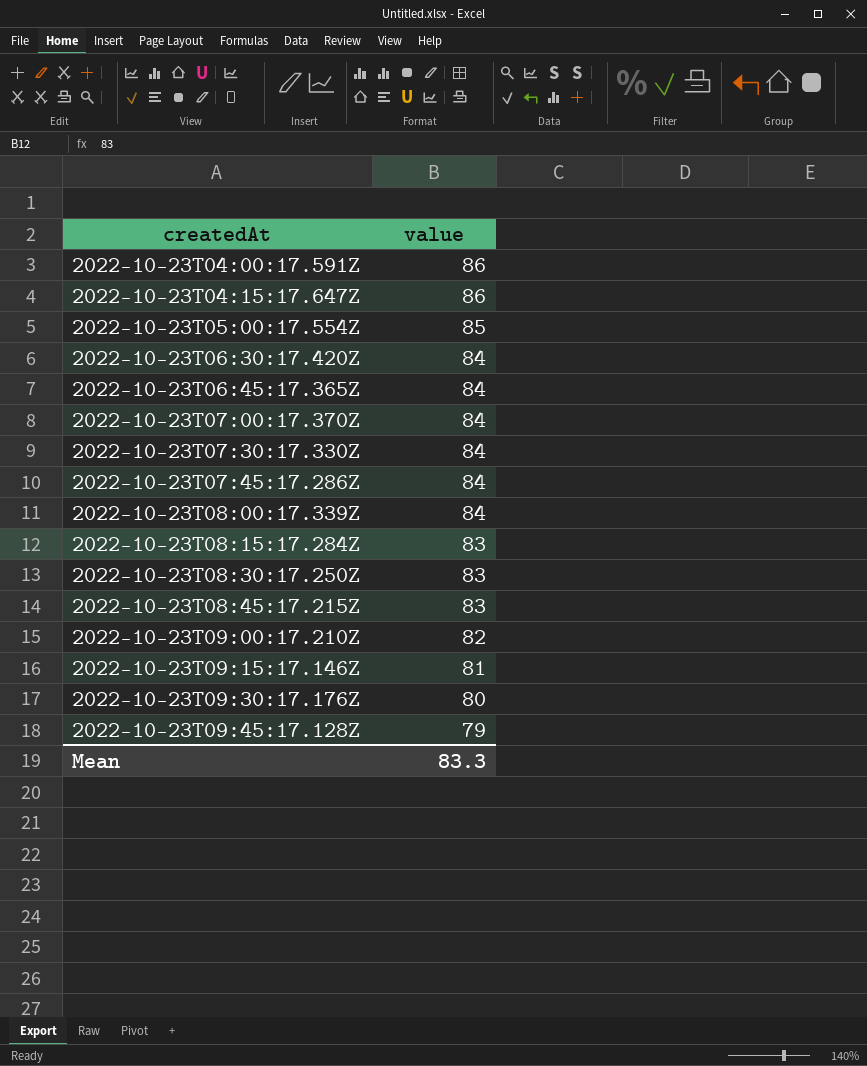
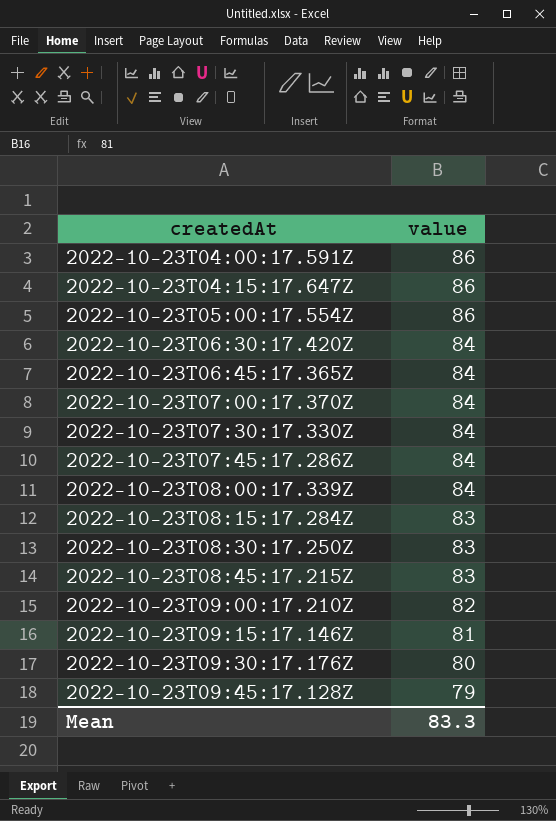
2022-10-23T05:00:17.554Z | value: 85 -> 86

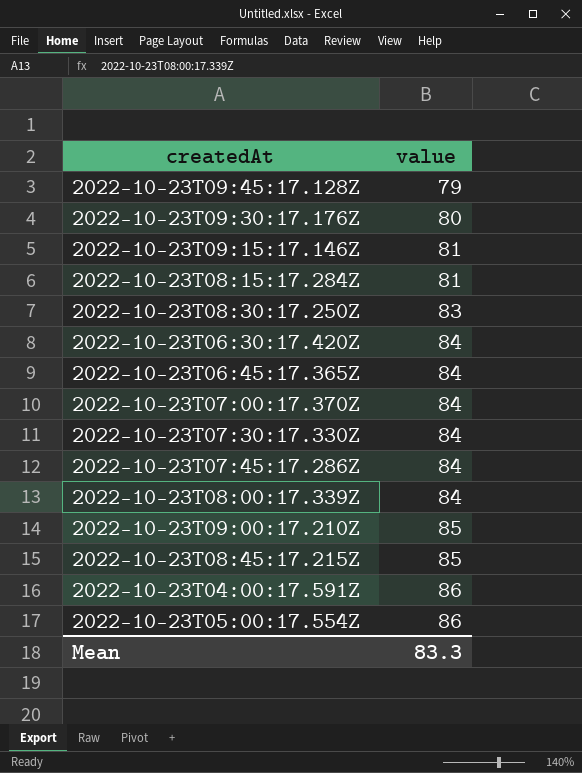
row order: createdAt ascending -> value ascending
row 2022-10-23T04:15:17.647Z: 86 -> none
2022-10-23T08:15:17.284Z | value: 83 -> 81
2022-10-23T09:00:17.210Z | value: 82 -> 85
2022-10-23T08:45:17.215Z | value: 83 -> 85

